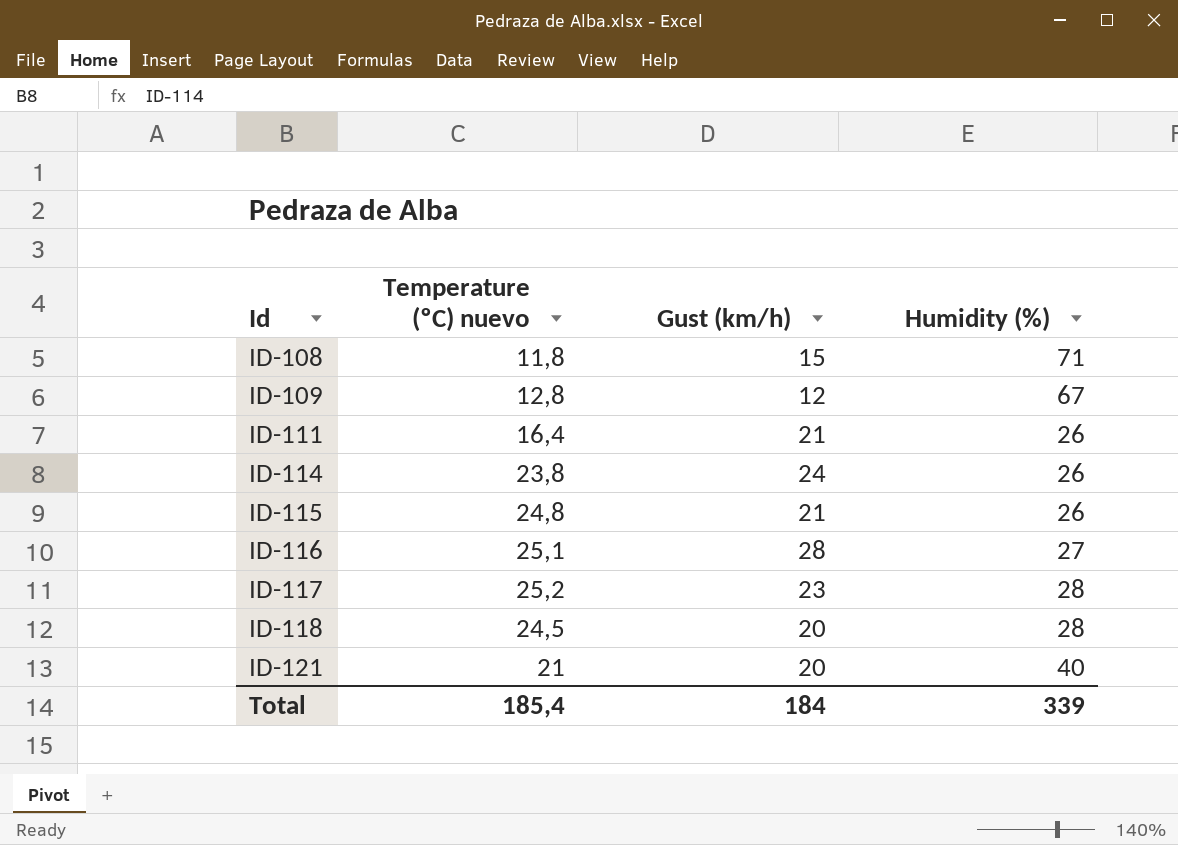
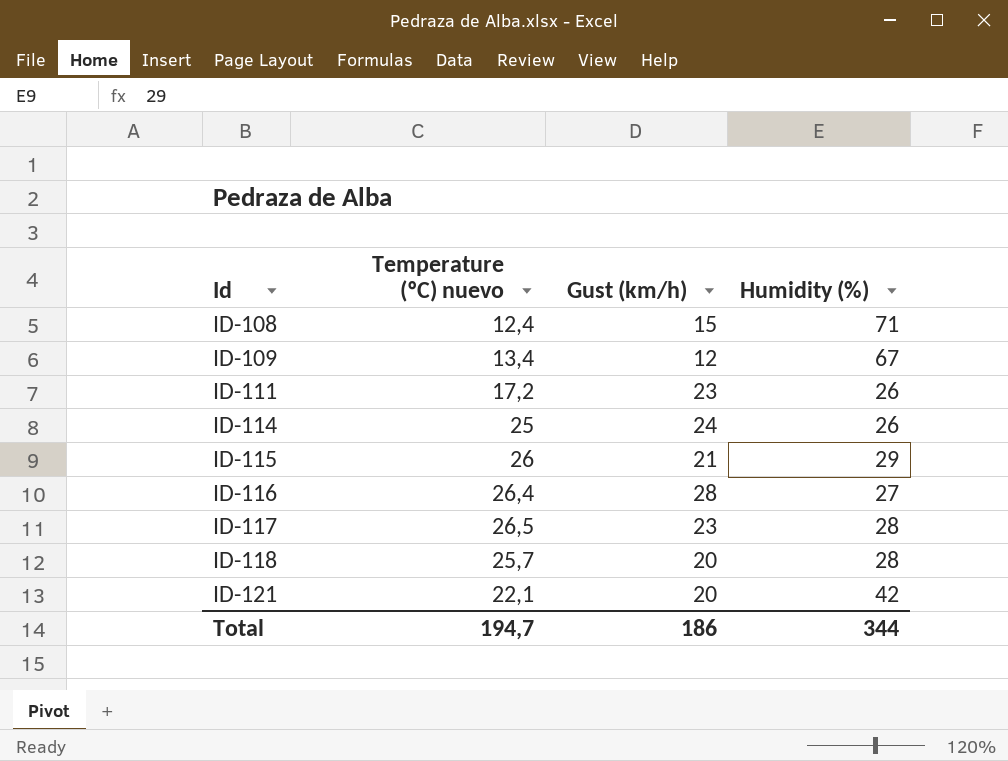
ID-108 | Temperature (ºC) nuevo: 11,8 -> 12,4
ID-109 | Temperature (ºC) nuevo: 12,8 -> 13,4
ID-111 | Temperature (ºC) nuevo: 16,4 -> 17,2
ID-111 | Gust (km/h): 21 -> 23
ID-114 | Temperature (ºC) nuevo: 23,8 -> 25
ID-115 | Temperature (ºC) nuevo: 24,8 -> 26
ID-115 | Humidity (%): 26 -> 29
ID-116 | Temperature (ºC) nuevo: 25,1 -> 26,4
ID-117 | Temperature (ºC) nuevo: 25,2 -> 26,5
ID-118 | Temperature (ºC) nuevo: 24,5 -> 25,7
ID-121 | Temperature (ºC) nuevo: 21 -> 22,1
ID-121 | Humidity (%): 40 -> 42
Total | Temperature (ºC) nuevo: 185,4 -> 194,7
Total | Gust (km/h): 184 -> 186
Total | Humidity (%): 339 -> 344

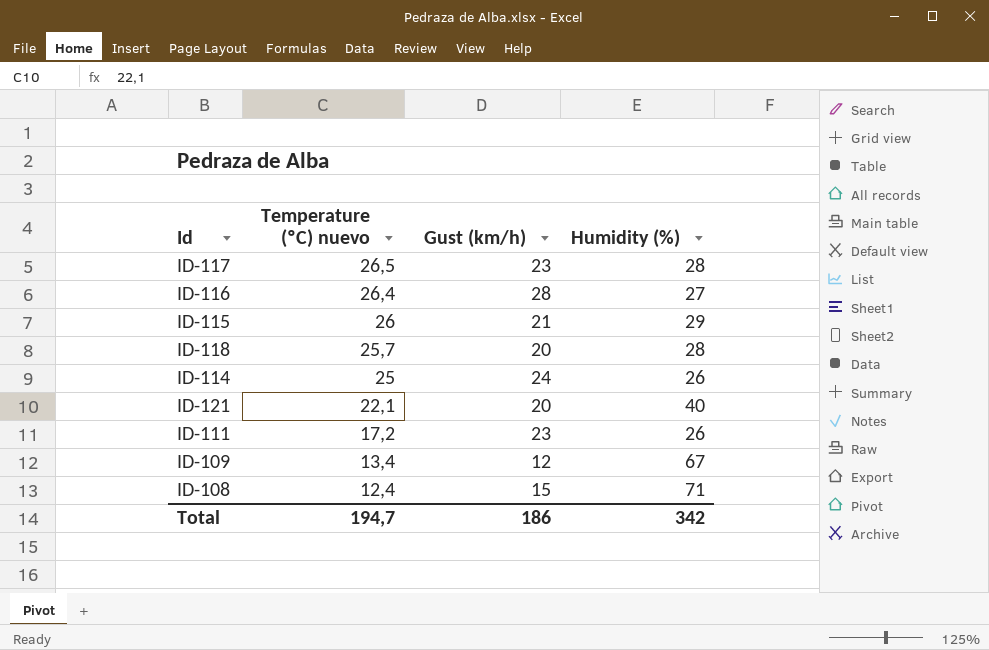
row order: Id ascending -> Temperature (ºC) nuevo descending
ID-121 | Humidity (%): 42 -> 40
Total | Humidity (%): 344 -> 342

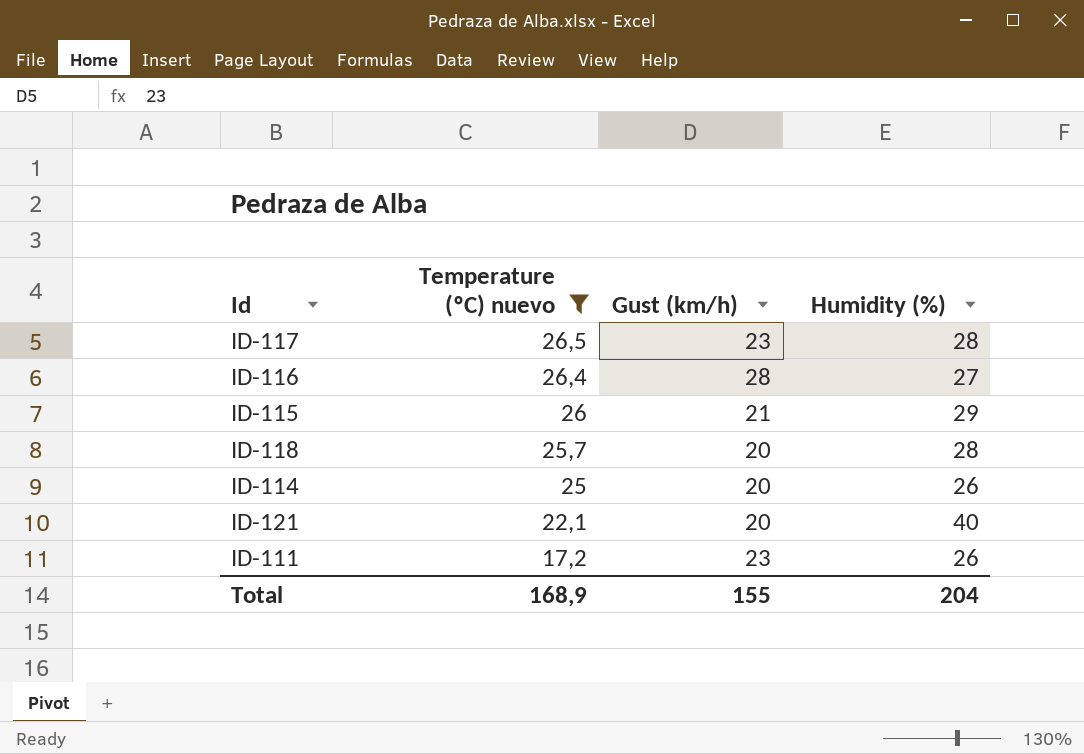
filter: none -> Temperature (ºC) nuevo >= 17,2
ID-114 | Gust (km/h): 24 -> 20
Total | Temperature (ºC) nuevo: 194,7 -> 168,9
Total | Gust (km/h): 186 -> 155
Total | Humidity (%): 342 -> 204

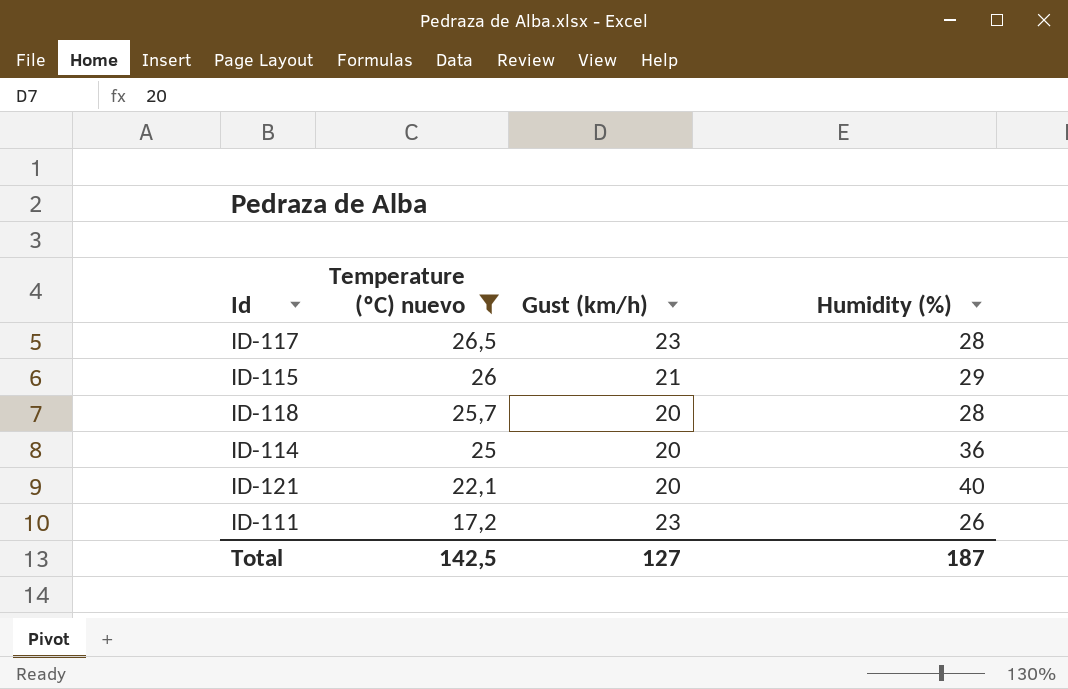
row ID-116: 26,4 | 28 | 27 -> none
ID-114 | Humidity (%): 26 -> 36
Total | Temperature (ºC) nuevo: 168,9 -> 142,5
Total | Gust (km/h): 155 -> 127
Total | Humidity (%): 204 -> 187

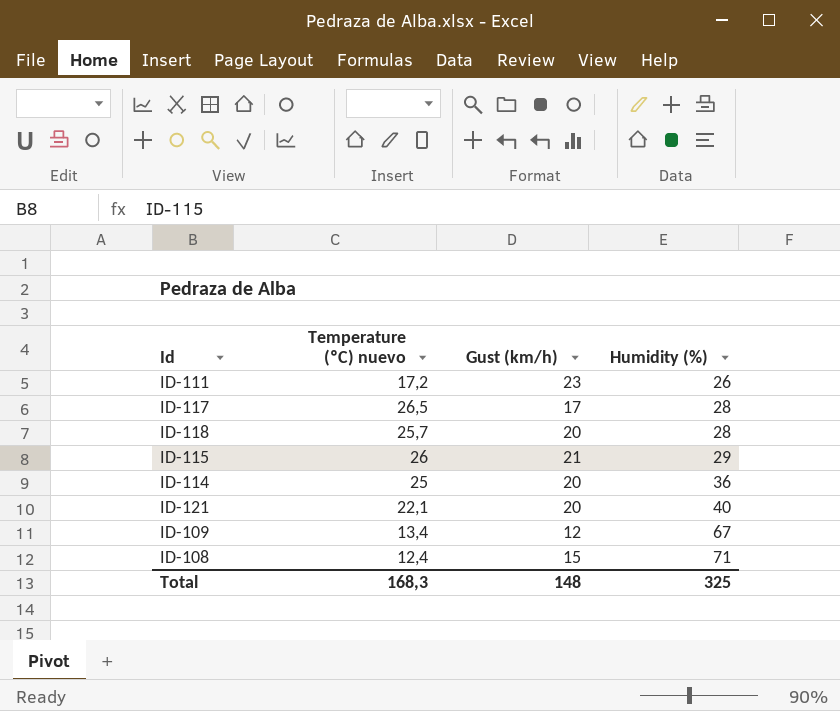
filter: Temperature (ºC) nuevo >= 17,2 -> none
row order: Temperature (ºC) nuevo descending -> Humidity (%) ascending
ID-117 | Gust (km/h): 23 -> 17
Total | Temperature (ºC) nuevo: 142,5 -> 168,3
Total | Gust (km/h): 127 -> 148
Total | Humidity (%): 187 -> 325

